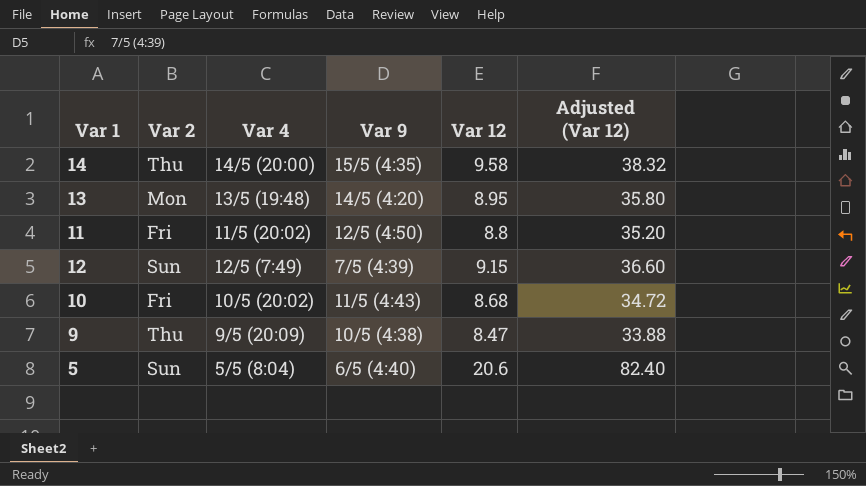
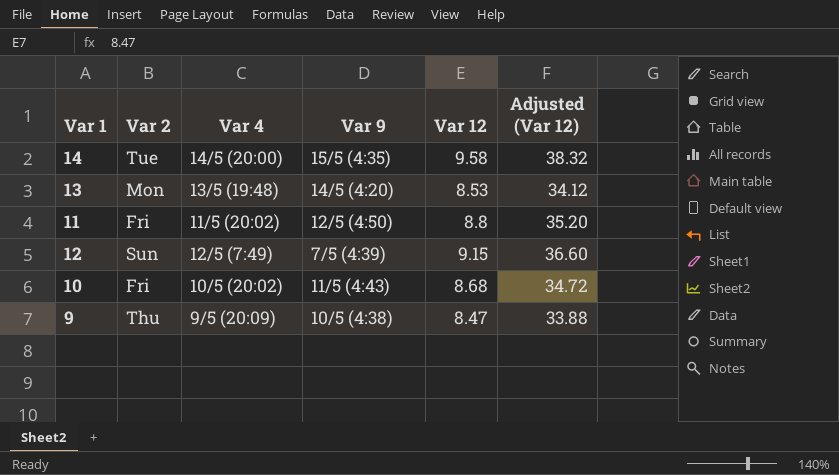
row 5: Sun | 5/5 (8:04) | 6/5 (4:40) | 20.6 | 82.40 -> none
14 | Var 2: Thu -> Tue
13 | Var 12: 8.95 -> 8.53
13 | Adjusted (Var 12): 35.80 -> 34.12

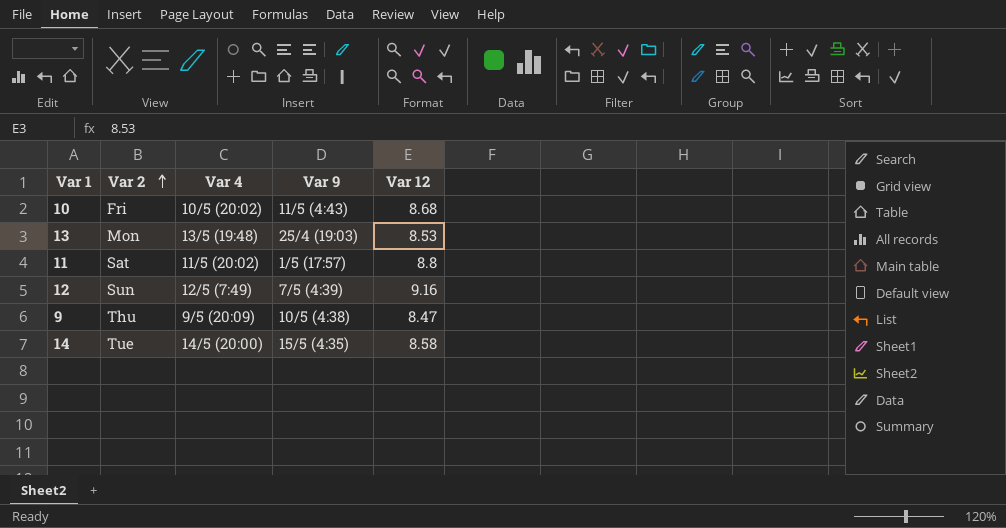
row order: none -> Var 2 ascending
column Adjusted (Var 12) | formula: [Var 12] * 4 -> none
13 | Var 9: 14/5 (4:20) -> 25/4 (19:03)
11 | Var 2: Fri -> Sat
11 | Var 9: 12/5 (4:50) -> 1/5 (17:57)
12 | Var 12: 9.15 -> 9.16
14 | Var 12: 9.58 -> 8.58

